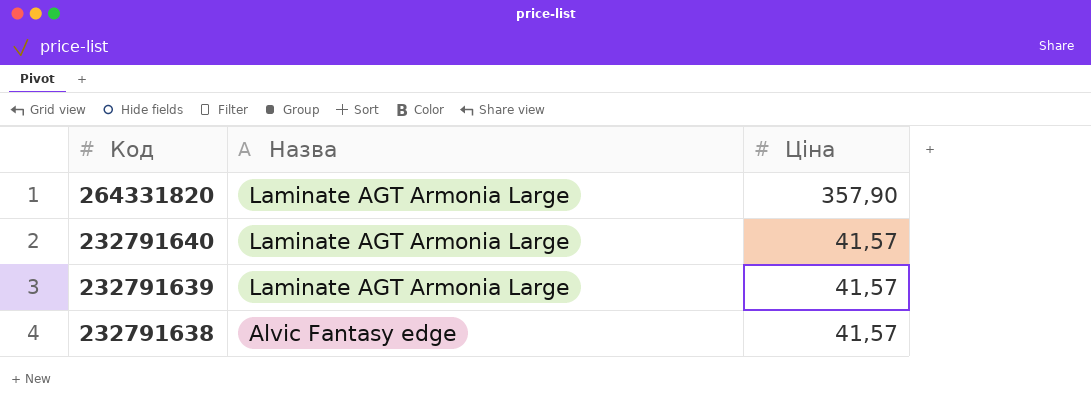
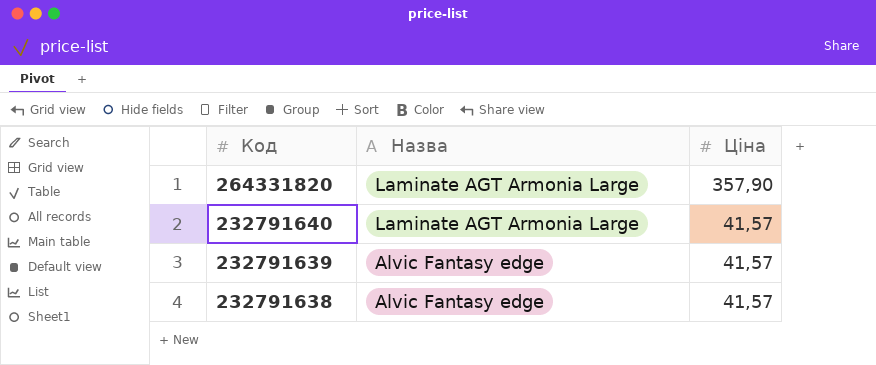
232791639 | Назва: Laminate AGT Armonia Large -> Alvic Fantasy edge

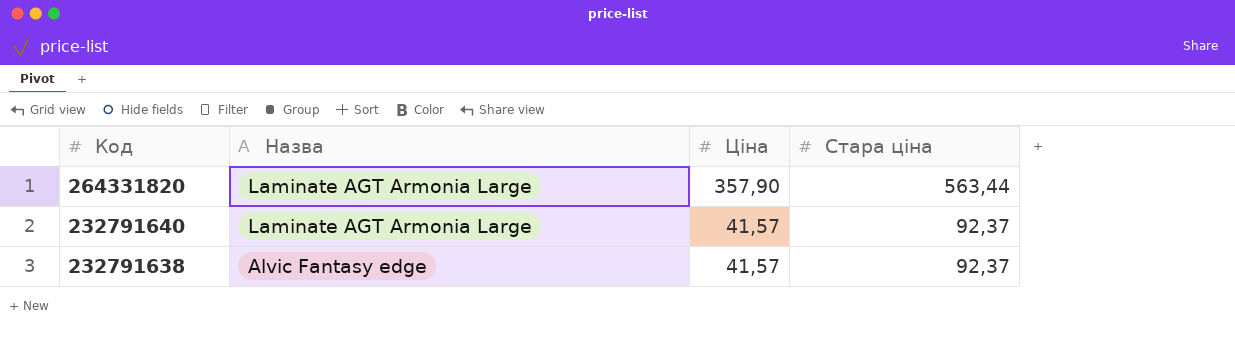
column Стара ціна | position: none -> 4
row 232791639: Alvic Fantasy edge | 41,57 -> none

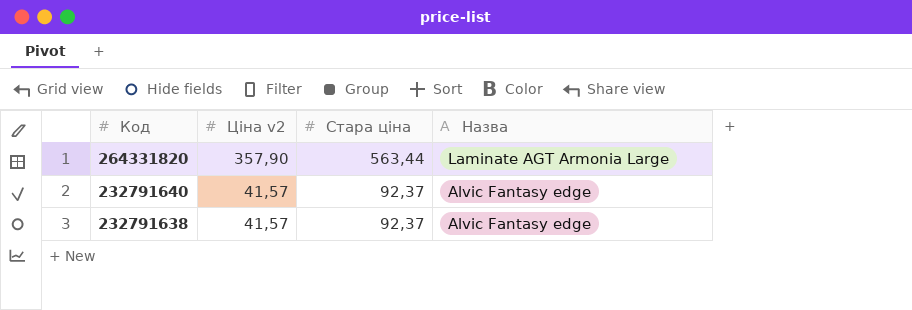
column name: Ціна -> Ціна v2
column Назва | position: 2 -> 4
232791640 | Назва: Laminate AGT Armonia Large -> Alvic Fantasy edge

